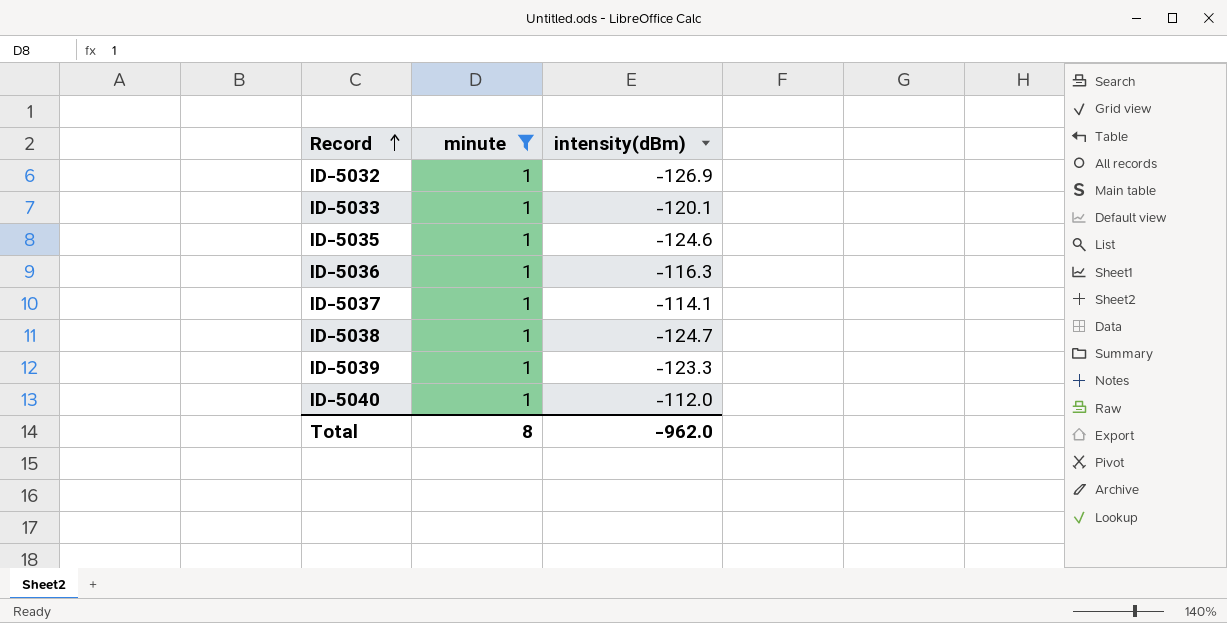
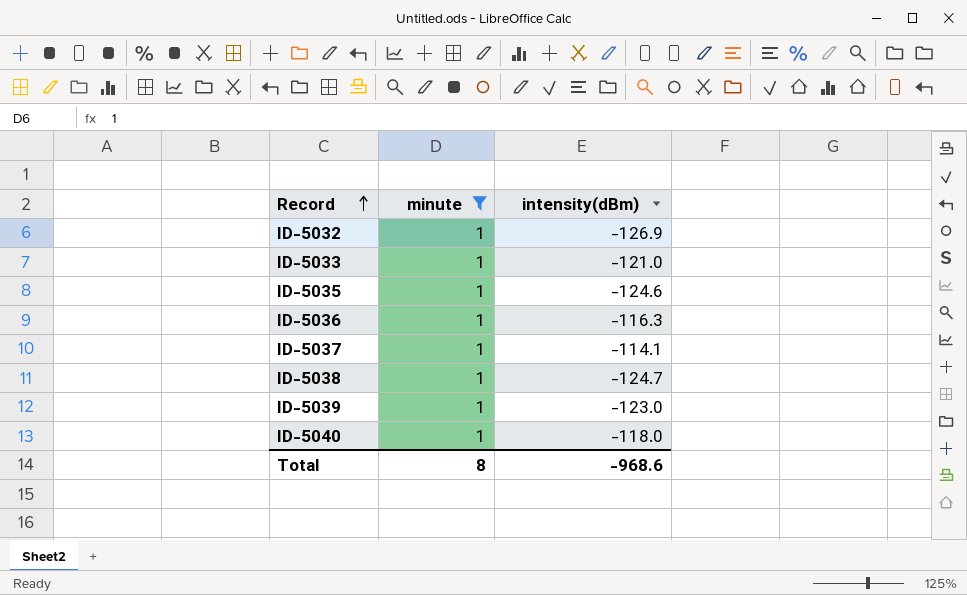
ID-5033 | intensity(dBm): -120.1 -> -121.0
ID-5039 | intensity(dBm): -123.3 -> -123.0
ID-5040 | intensity(dBm): -112.0 -> -118.0
Total | intensity(dBm): -962.0 -> -968.6

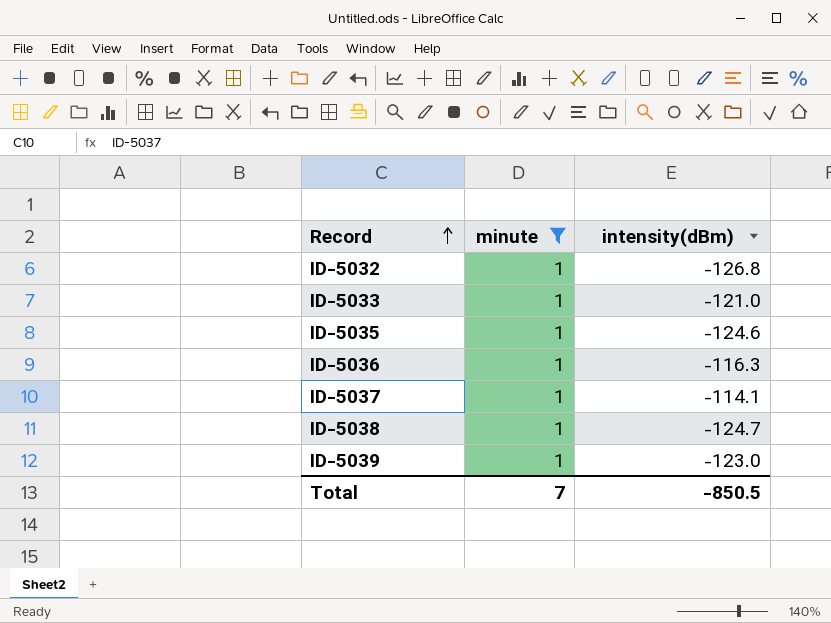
row ID-5040: 1 | -118.0 -> none
ID-5032 | intensity(dBm): -126.9 -> -126.8
Total | minute: 8 -> 7
Total | intensity(dBm): -968.6 -> -850.5

